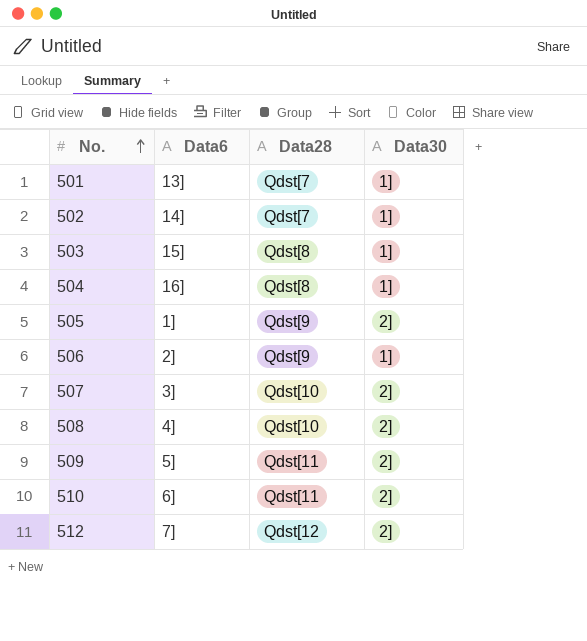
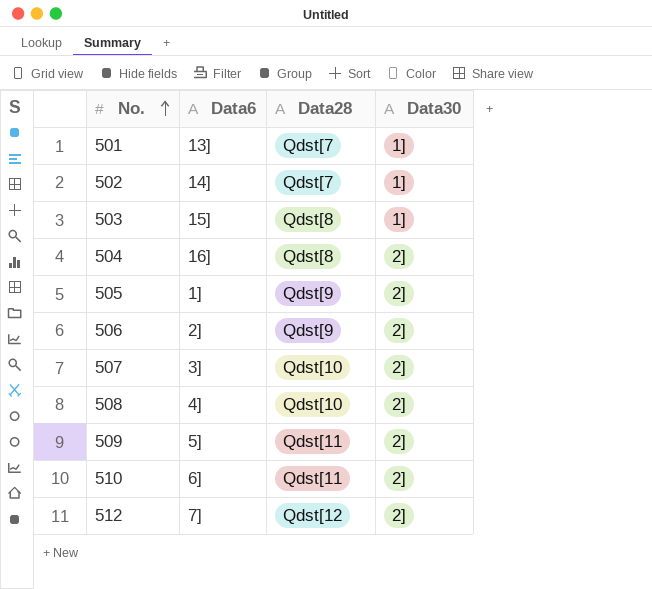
504 | Data30: 1] -> 2]
506 | Data30: 1] -> 2]

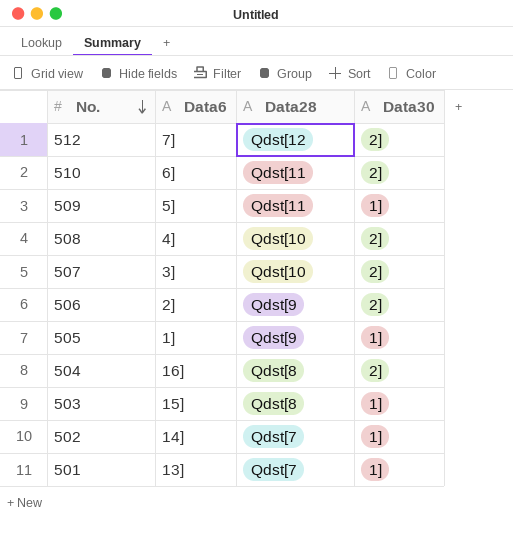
row order: No. ascending -> No. descending
509 | Data30: 2] -> 1]
505 | Data30: 2] -> 1]

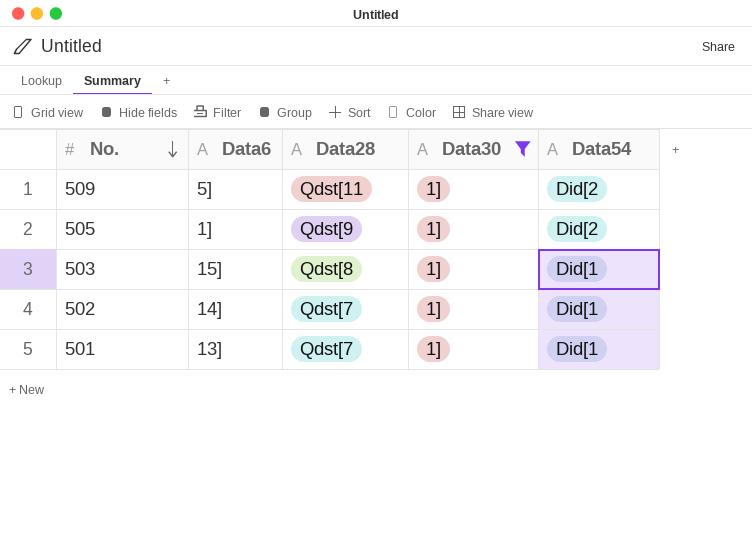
filter: none -> Data30 = 1]
column Data54 | position: none -> 5

